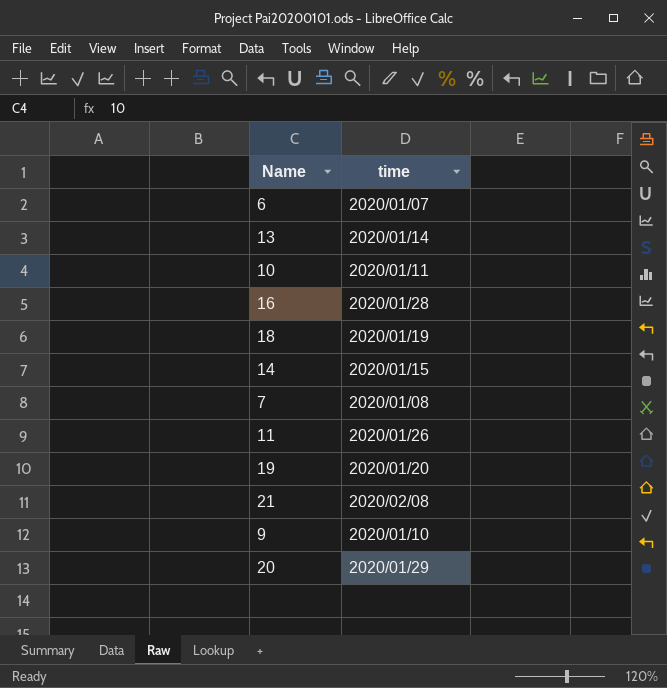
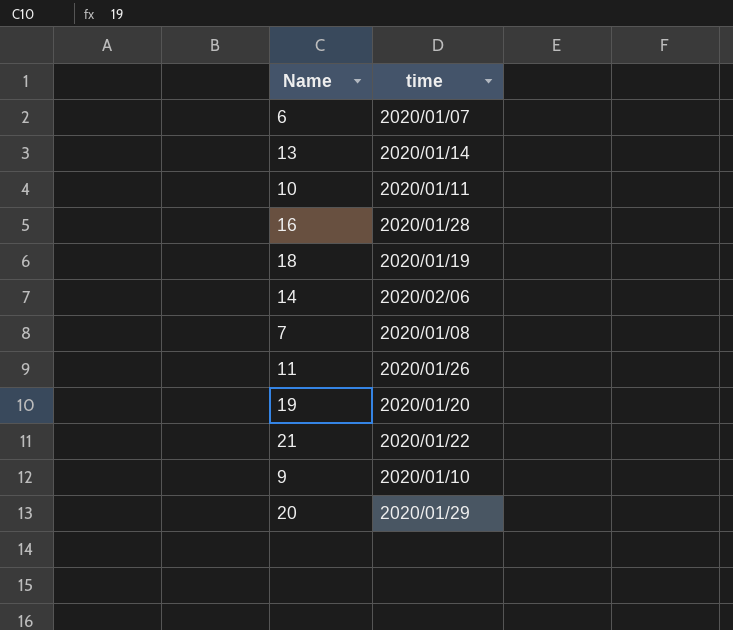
14 | time: 2020/01/15 -> 2020/02/06
21 | time: 2020/02/08 -> 2020/01/22

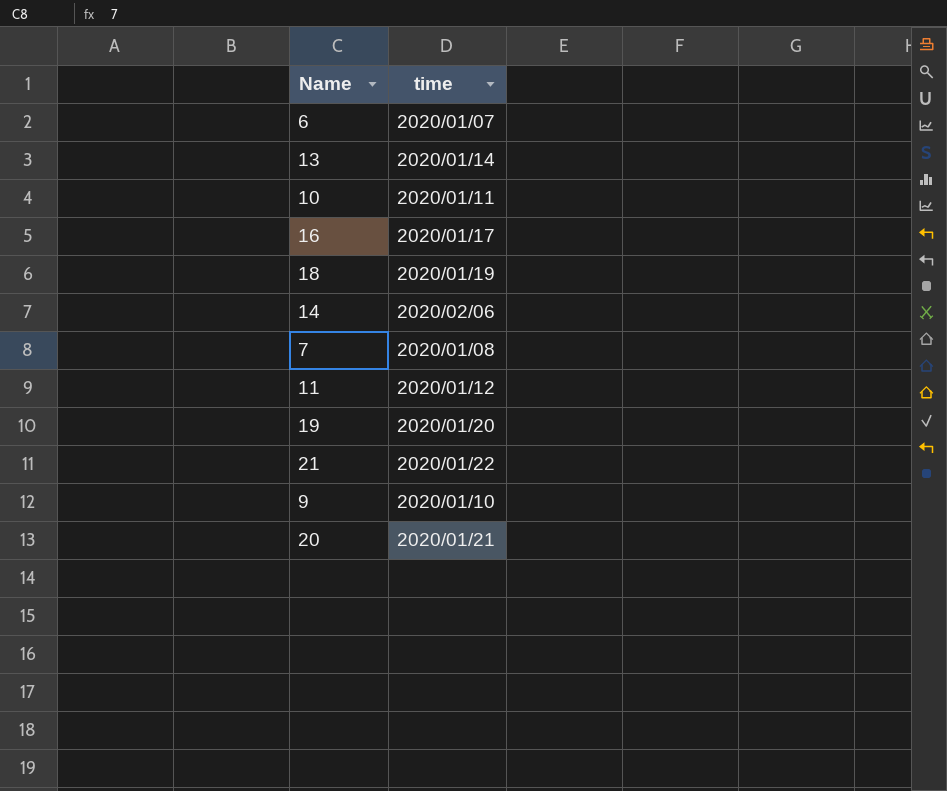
16 | time: 2020/01/28 -> 2020/01/17
11 | time: 2020/01/26 -> 2020/01/12
20 | time: 2020/01/29 -> 2020/01/21

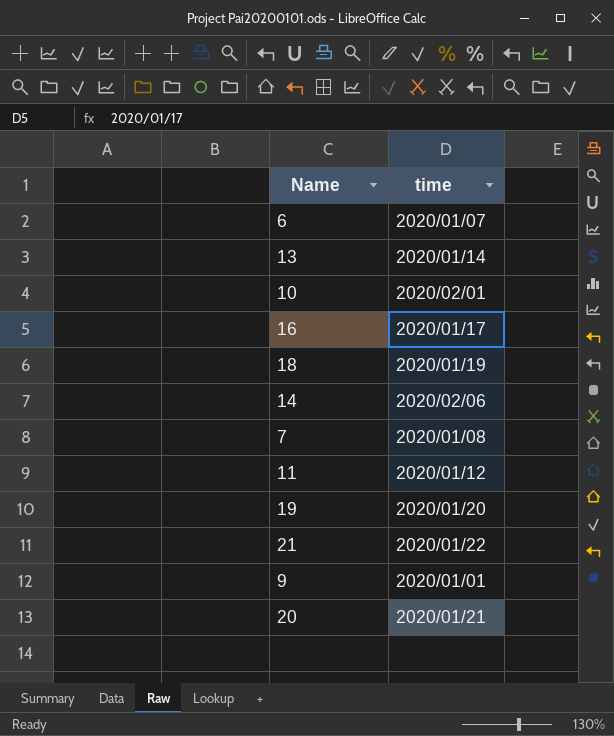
10 | time: 2020/01/11 -> 2020/02/01
9 | time: 2020/01/10 -> 2020/01/01

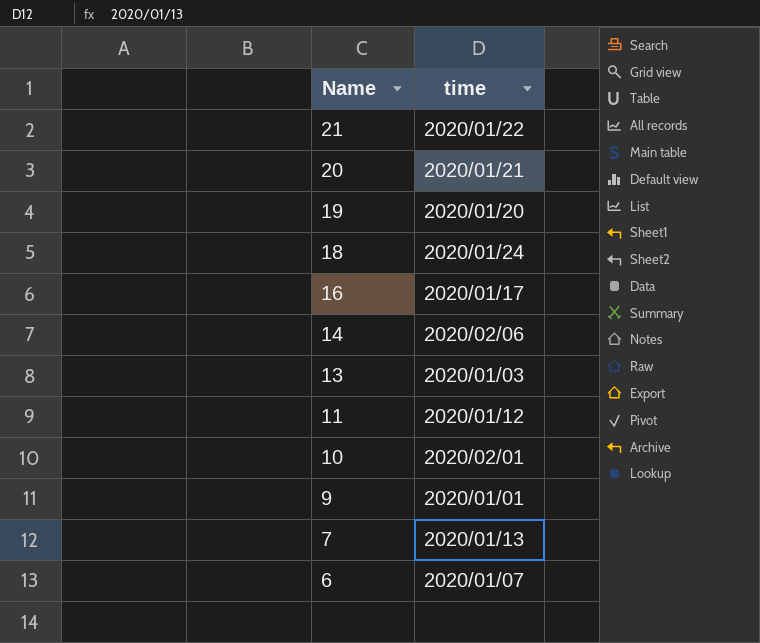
row order: none -> Name descending
18 | time: 2020/01/19 -> 2020/01/24
13 | time: 2020/01/14 -> 2020/01/03
7 | time: 2020/01/08 -> 2020/01/13

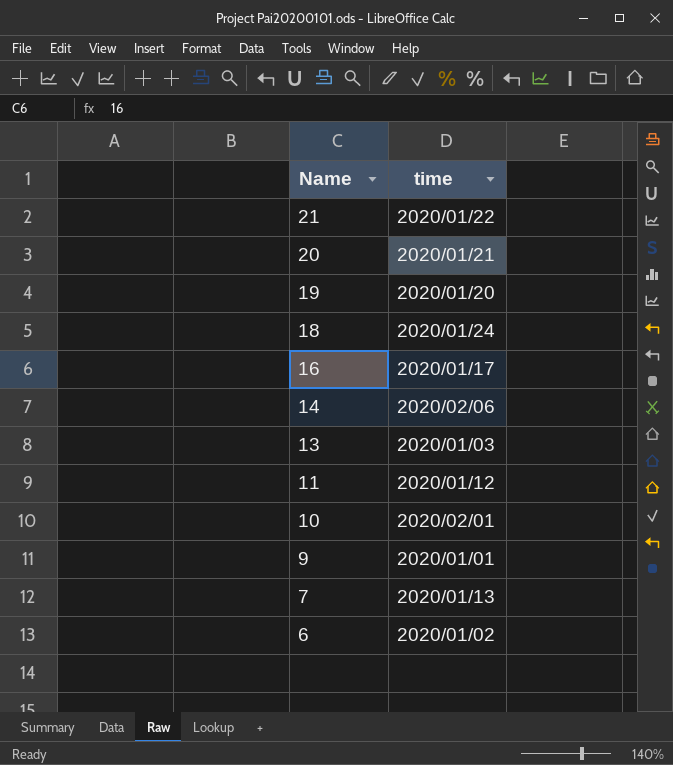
6 | time: 2020/01/07 -> 2020/01/02

